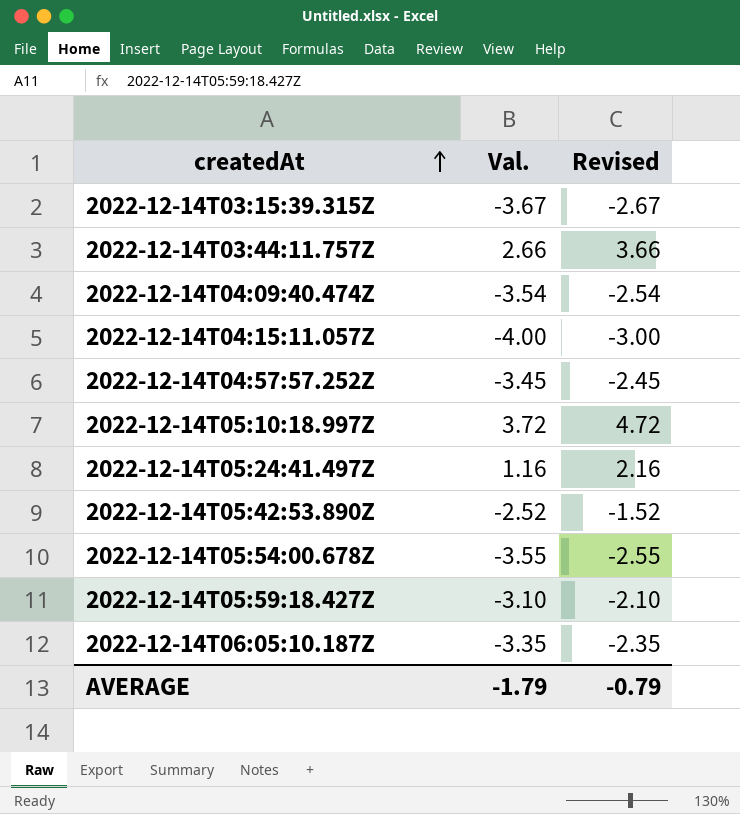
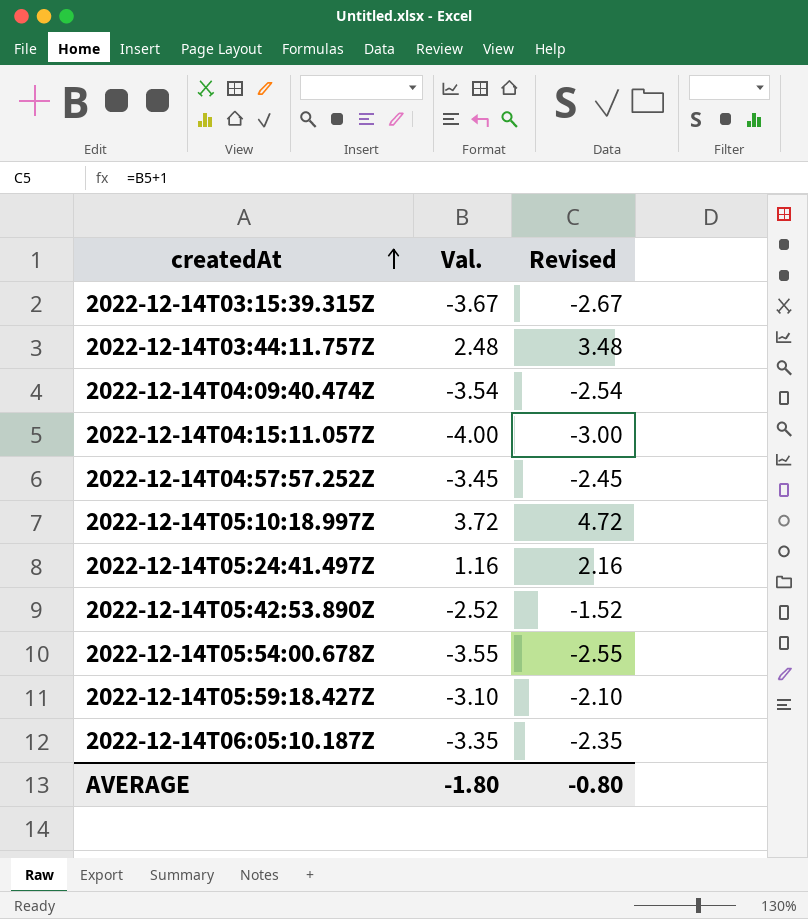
2022-12-14T03:44:11.757Z | Val.: 2.66 -> 2.48
2022-12-14T03:44:11.757Z | Revised: 3.66 -> 3.48
AVERAGE | Val.: -1.79 -> -1.80
AVERAGE | Revised: -0.79 -> -0.80

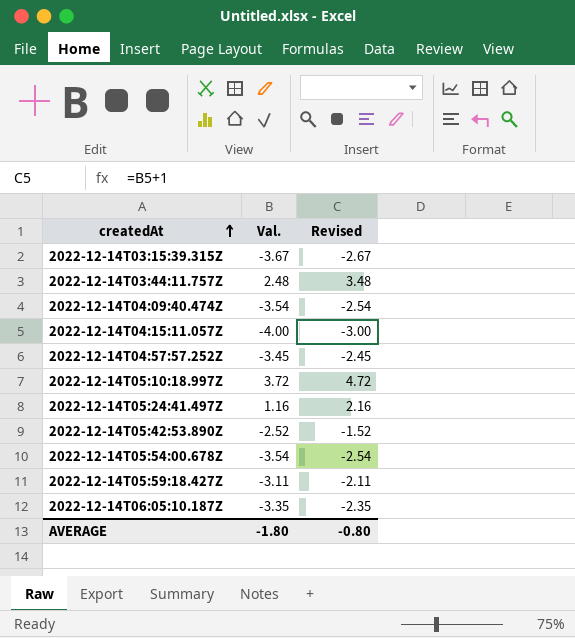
2022-12-14T05:54:00.678Z | Val.: -3.55 -> -3.54
2022-12-14T05:54:00.678Z | Revised: -2.55 -> -2.54
2022-12-14T05:59:18.427Z | Val.: -3.10 -> -3.11
2022-12-14T05:59:18.427Z | Revised: -2.10 -> -2.11

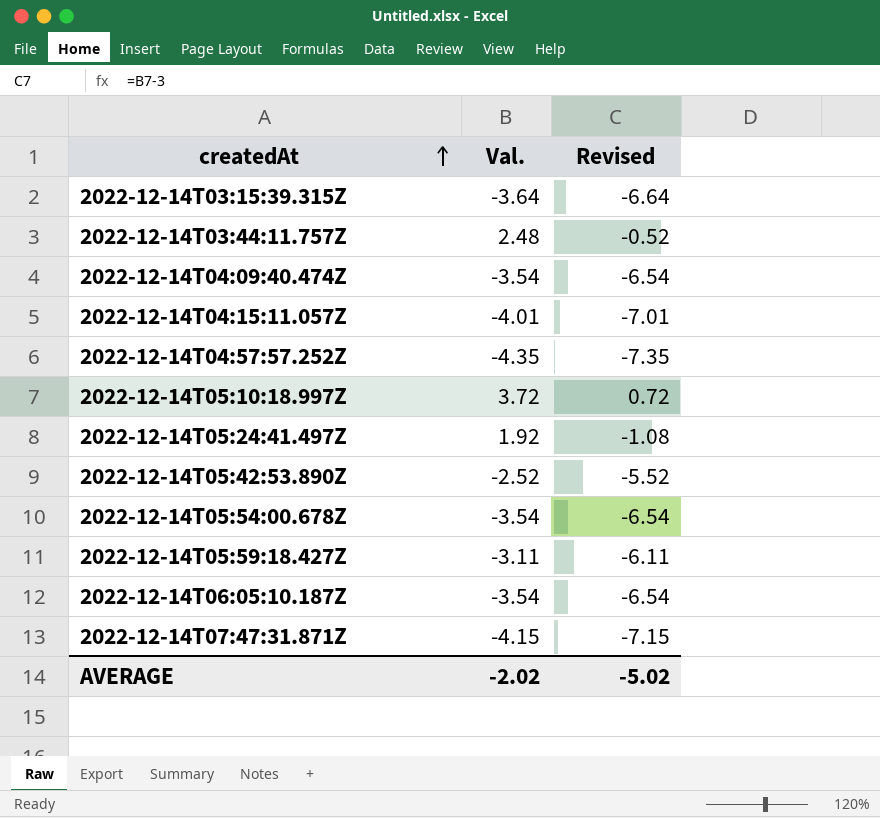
column Revised | formula: [Val.] + 1 -> [Val.] - 3
2022-12-14T03:15:39.315Z | Val.: -3.67 -> -3.64
2022-12-14T04:15:11.057Z | Val.: -4.00 -> -4.01
2022-12-14T04:57:57.252Z | Val.: -3.45 -> -4.35
2022-12-14T05:24:41.497Z | Val.: 1.16 -> 1.92
2022-12-14T06:05:10.187Z | Val.: -3.35 -> -3.54
row 2022-12-14T07:47:31.871Z: none -> -4.15 | -7.15
AVERAGE | Val.: -1.80 -> -2.02
AVERAGE | Revised: -0.80 -> -5.02

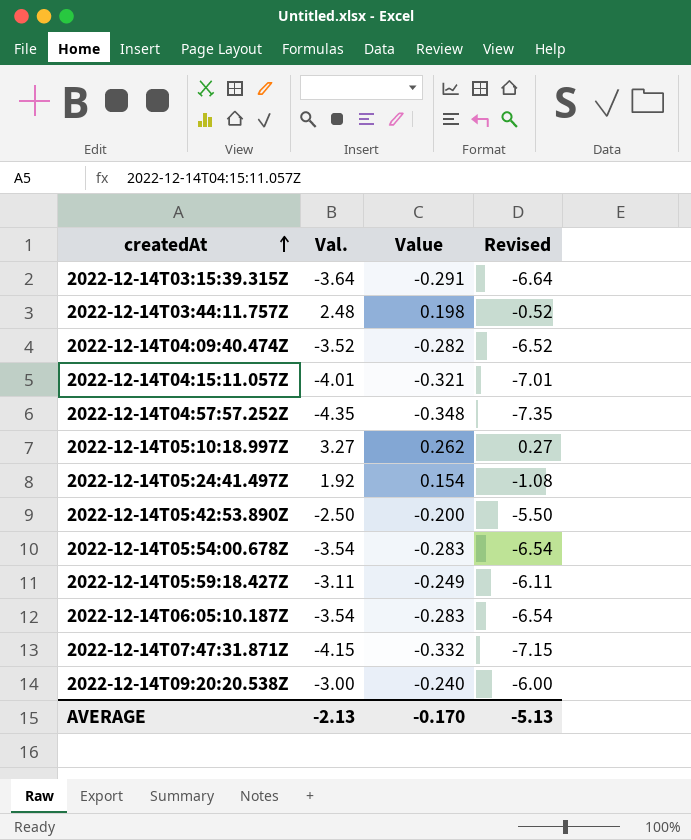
column Value | formula: none -> [Val.] * 0.08
2022-12-14T04:09:40.474Z | Val.: -3.54 -> -3.52
2022-12-14T04:09:40.474Z | Revised: -6.54 -> -6.52
2022-12-14T05:10:18.997Z | Val.: 3.72 -> 3.27
2022-12-14T05:10:18.997Z | Revised: 0.72 -> 0.27
2022-12-14T05:42:53.890Z | Val.: -2.52 -> -2.50
2022-12-14T05:42:53.890Z | Revised: -5.52 -> -5.50
row 2022-12-14T09:20:20.538Z: none -> -3.00 | -0.240 | -6.00
AVERAGE | Val.: -2.02 -> -2.13
AVERAGE | Revised: -5.02 -> -5.13

